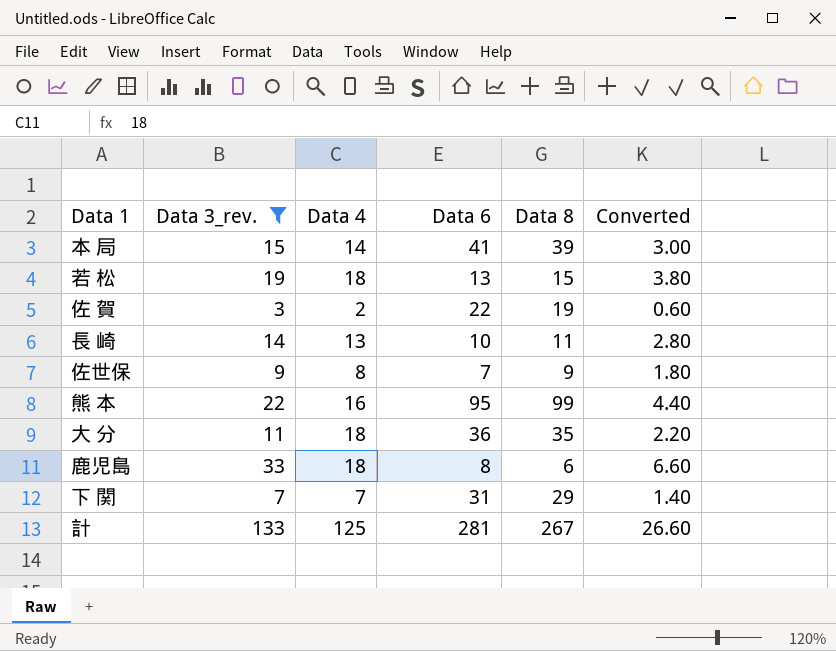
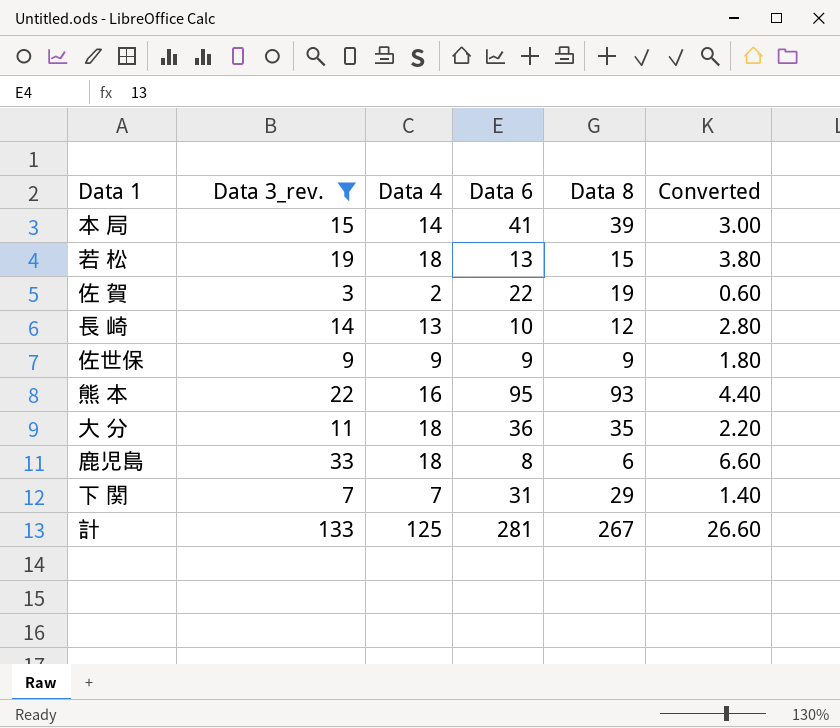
長 崎 | Data 8: 11 -> 12
佐世保 | Data 4: 8 -> 9
佐世保 | Data 6: 7 -> 9
熊 本 | Data 8: 99 -> 93

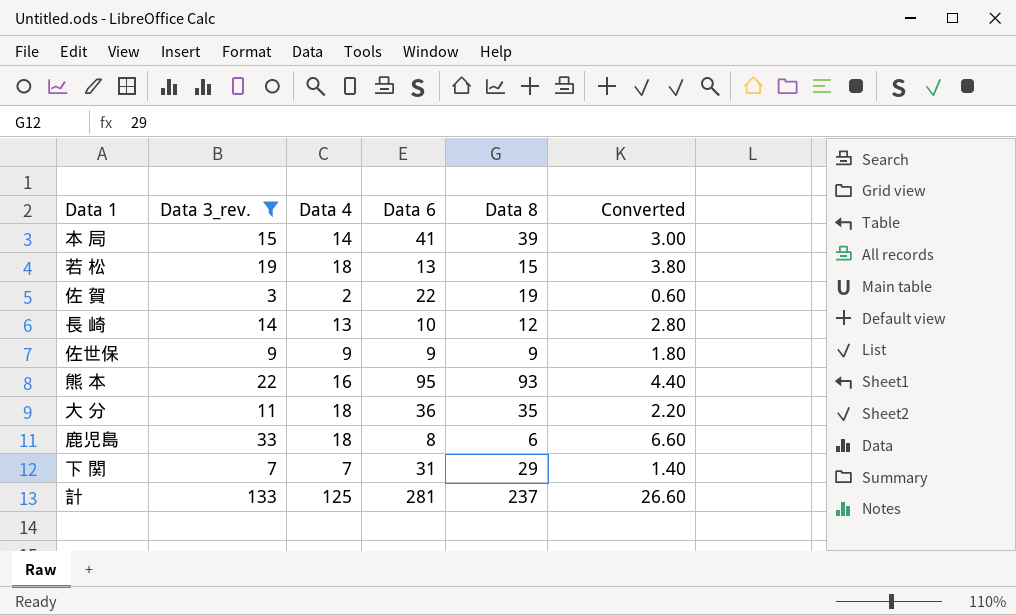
計 | Data 8: 267 -> 237

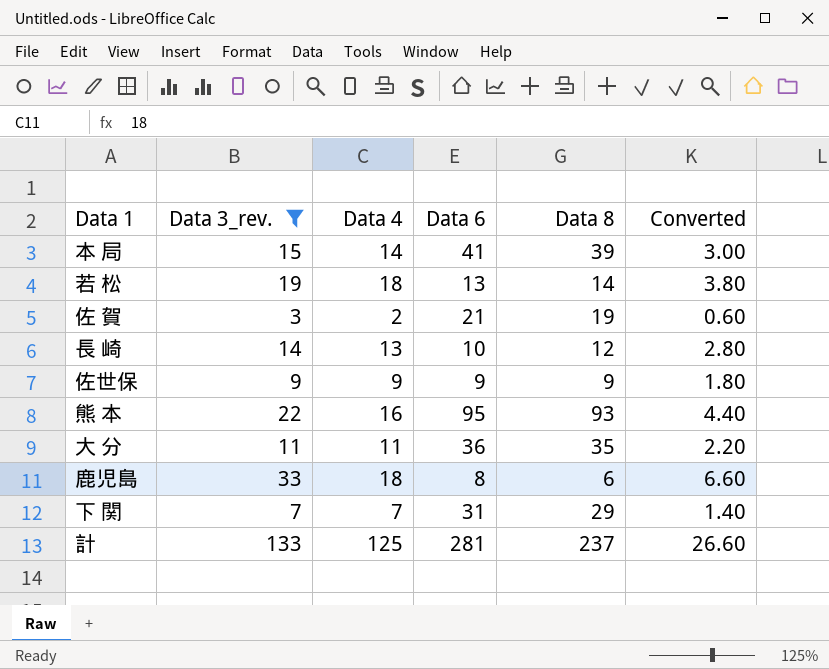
若 松 | Data 8: 15 -> 14
佐 賀 | Data 6: 22 -> 21
大 分 | Data 4: 18 -> 11

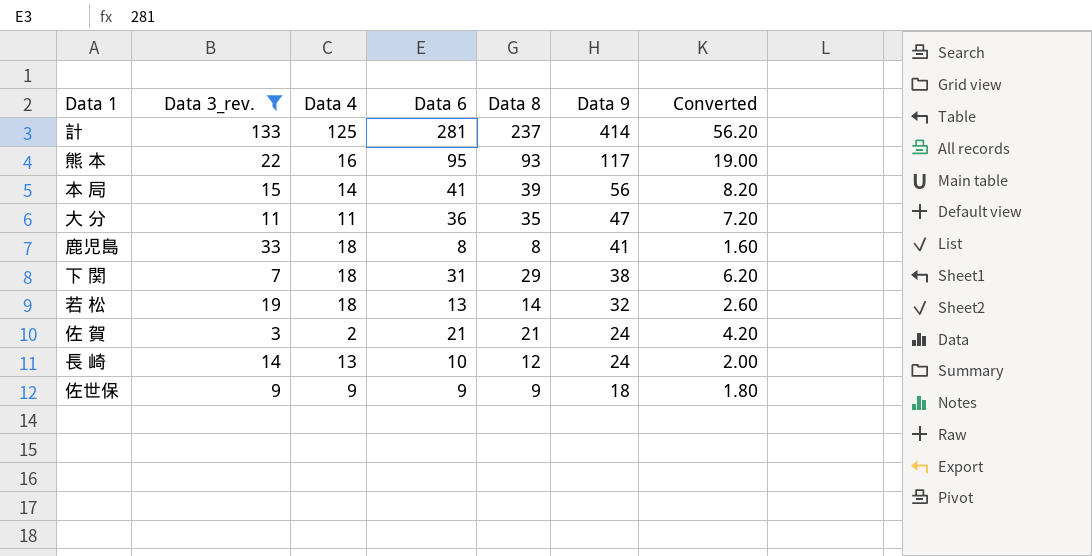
row order: none -> Data 9 descending
column Data 9 | formula: none -> [Data 3_rev.] + [Data 6]
column Converted | formula: [Data 3_rev.] * 0.2 -> [Data 6] * 0.2
鹿児島 | Data 8: 6 -> 8
下 関 | Data 4: 7 -> 18
佐 賀 | Data 8: 19 -> 21

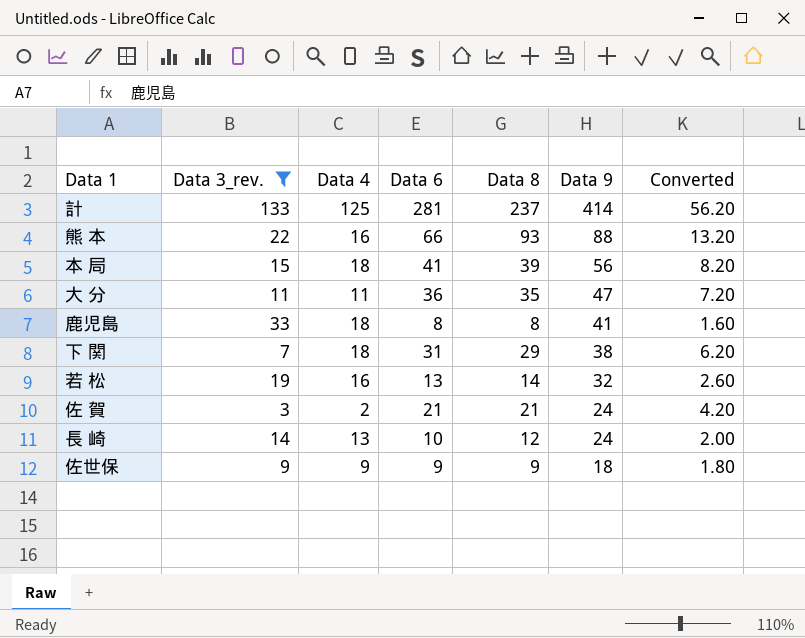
熊 本 | Data 6: 95 -> 66
熊 本 | Data 9: 117 -> 88
熊 本 | Converted: 19.00 -> 13.20
本 局 | Data 4: 14 -> 18
若 松 | Data 4: 18 -> 16

